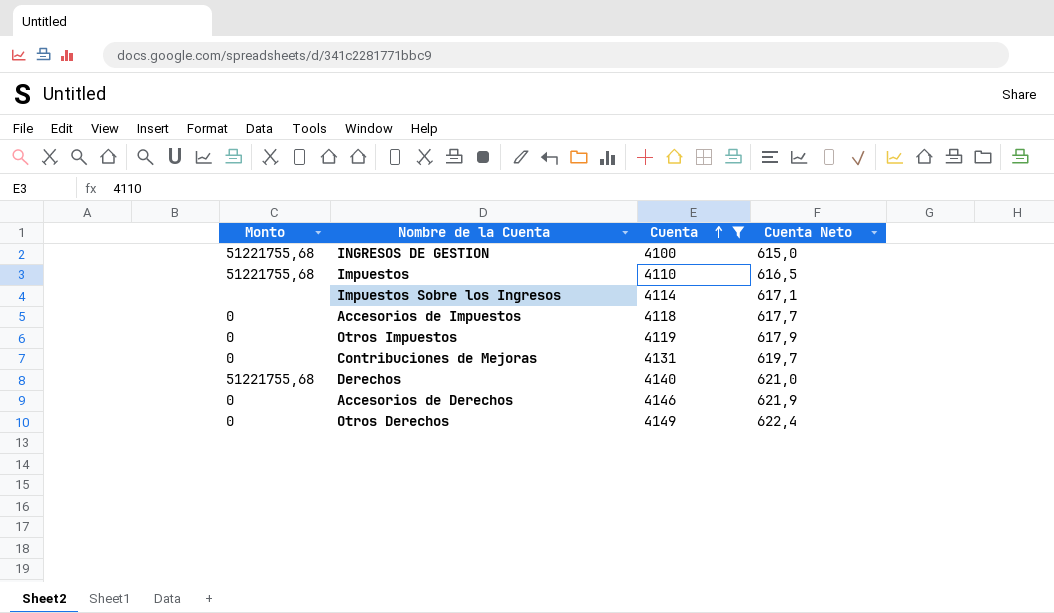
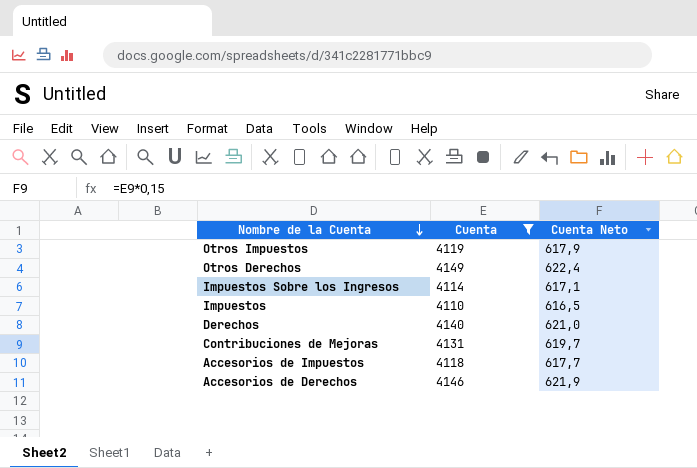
row order: Cuenta ascending -> Nombre de la Cuenta descending
column Monto | position: 1 -> none
row INGRESOS DE GESTION: 51221755,68 | 4100 | 615,0 -> none

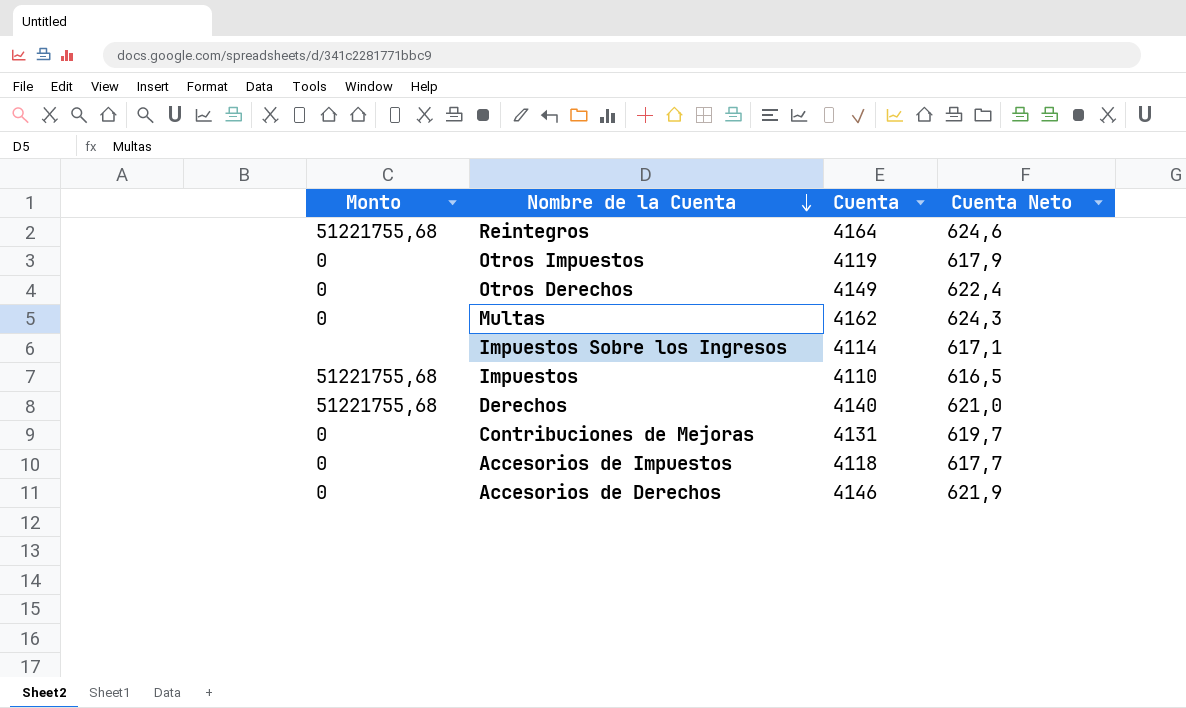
filter: Cuenta <= 4149 -> none
column Monto | position: none -> 1

